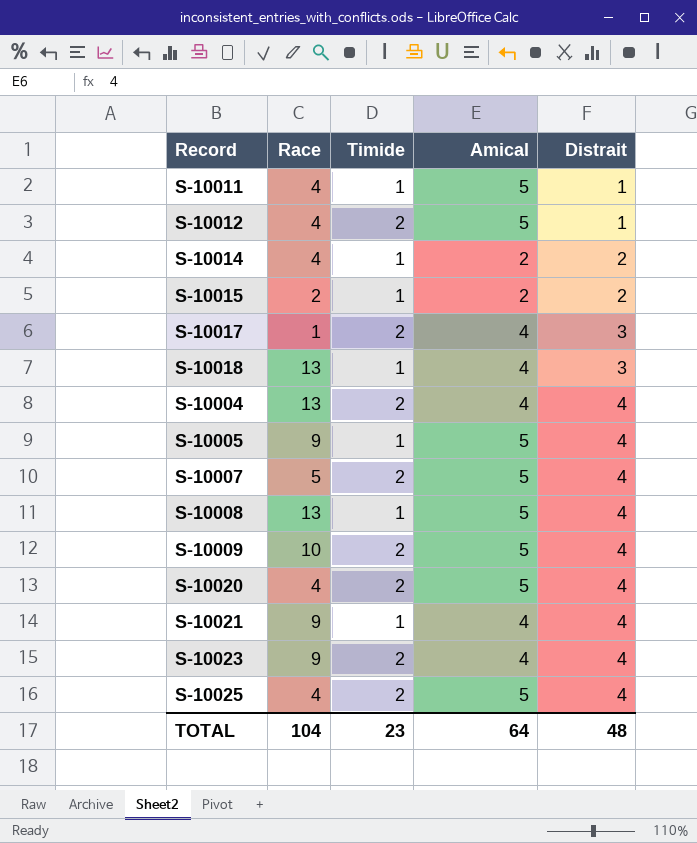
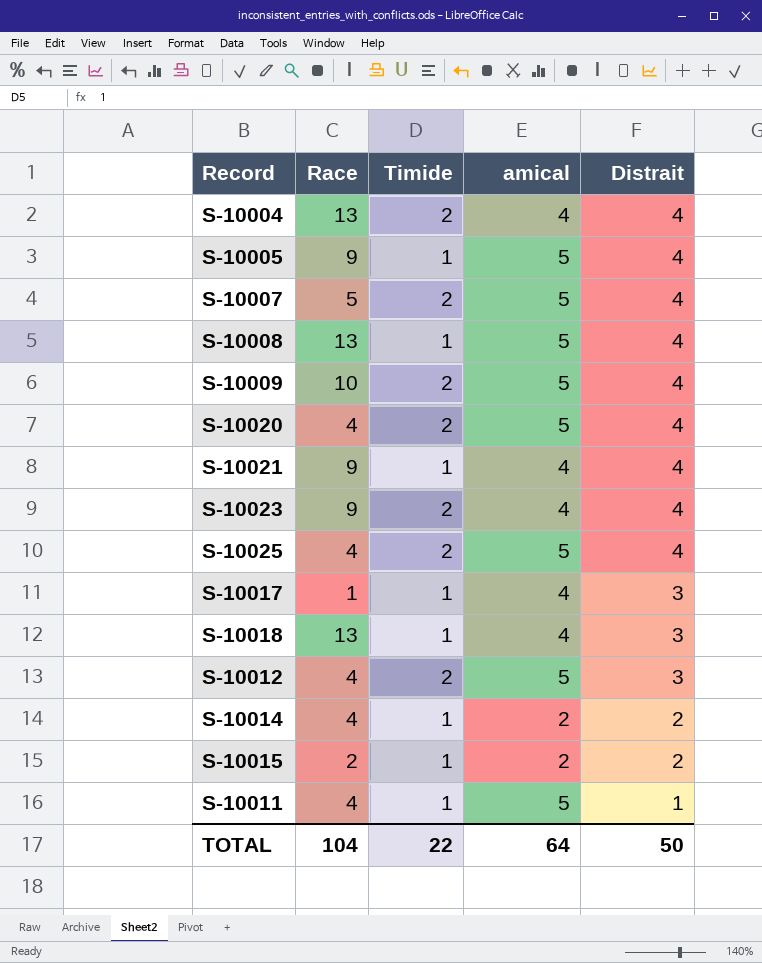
row order: Distrait ascending -> Distrait descending
column name: Amical -> amical
S-10017 | Timide: 2 -> 1
S-10012 | Distrait: 1 -> 3
TOTAL | Timide: 23 -> 22
TOTAL | Distrait: 48 -> 50

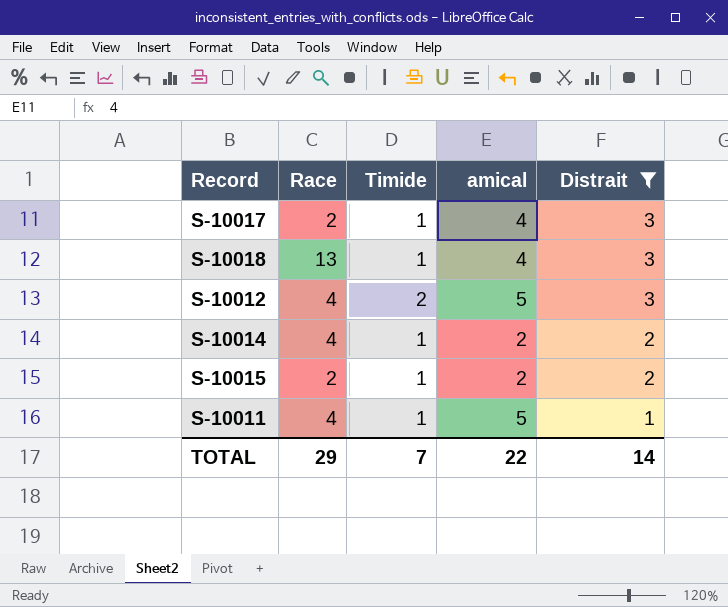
filter: none -> Distrait != 4
S-10017 | Race: 1 -> 2
TOTAL | Race: 104 -> 29
TOTAL | Timide: 22 -> 7
TOTAL | amical: 64 -> 22
TOTAL | Distrait: 50 -> 14

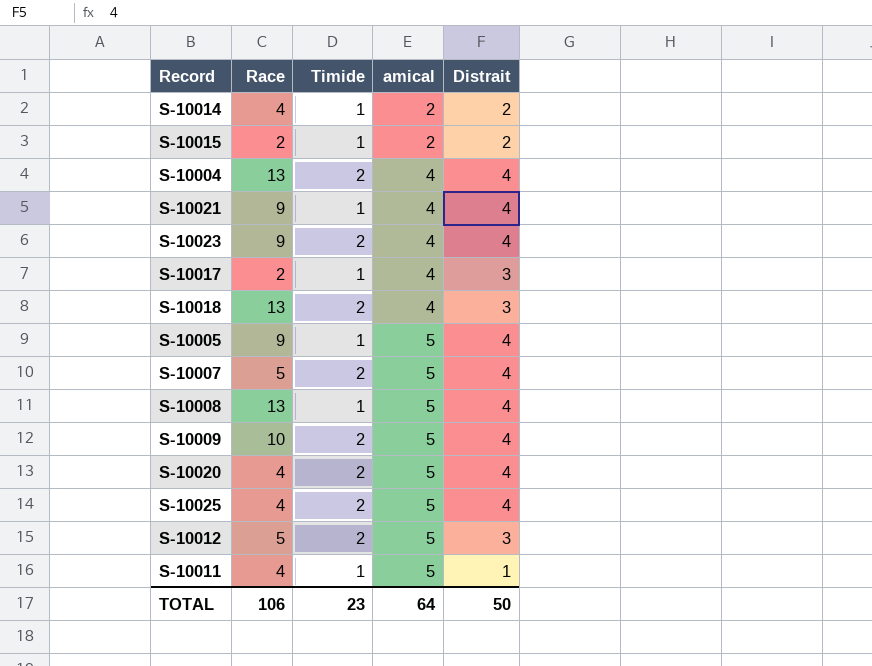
filter: Distrait != 4 -> none
row order: Distrait descending -> amical ascending
S-10018 | Timide: 1 -> 2
S-10012 | Race: 4 -> 5
TOTAL | Race: 29 -> 106
TOTAL | Timide: 7 -> 23
TOTAL | amical: 22 -> 64
TOTAL | Distrait: 14 -> 50

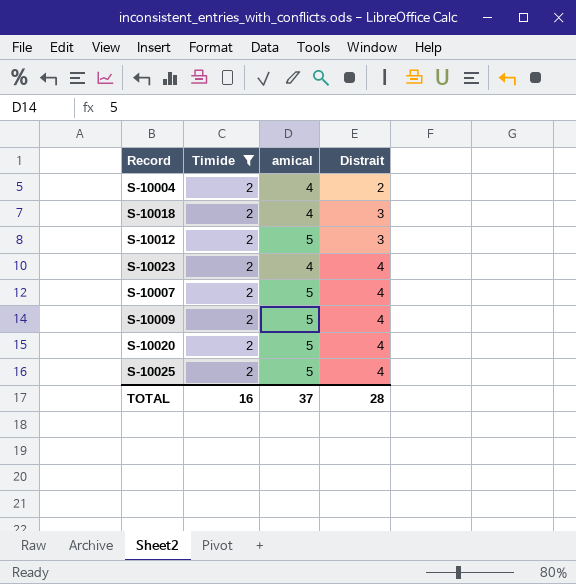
filter: none -> Timide = 2
row order: amical ascending -> Distrait ascending
column Race | position: 2 -> none
S-10004 | Distrait: 4 -> 2
TOTAL | Timide: 23 -> 16
TOTAL | amical: 64 -> 37
TOTAL | Distrait: 50 -> 28

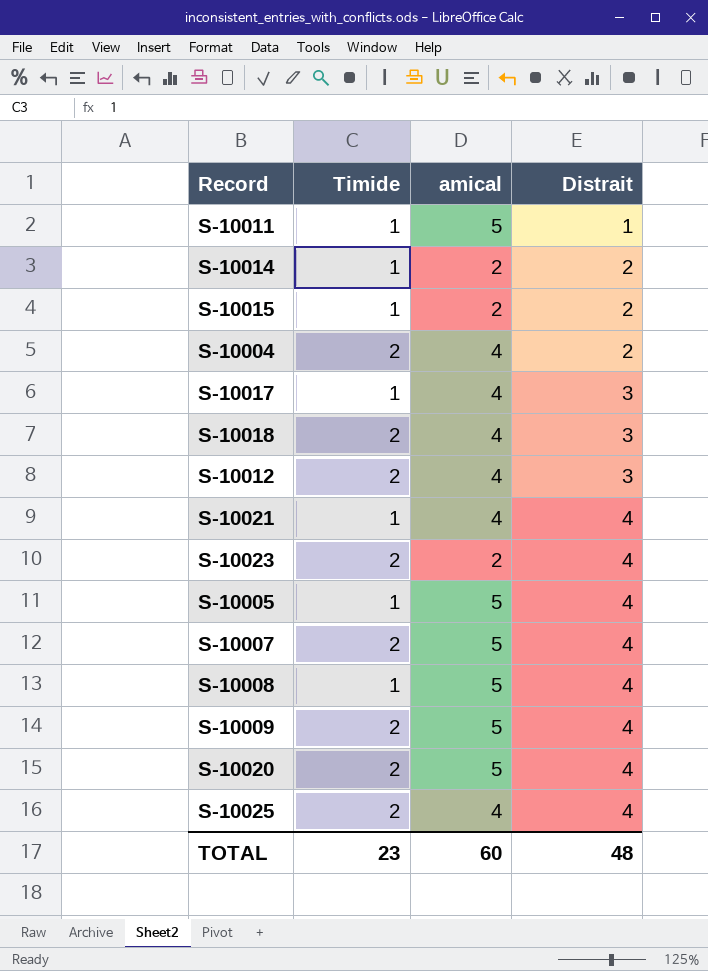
filter: Timide = 2 -> none
S-10012 | amical: 5 -> 4
S-10023 | amical: 4 -> 2
S-10025 | amical: 5 -> 4
TOTAL | Timide: 16 -> 23
TOTAL | amical: 37 -> 60
TOTAL | Distrait: 28 -> 48

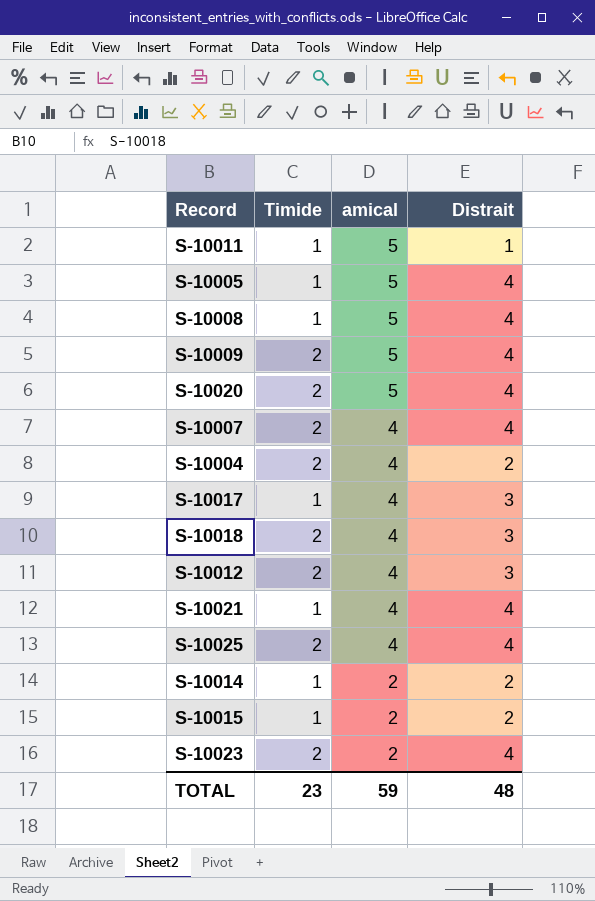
row order: Distrait ascending -> amical descending
S-10007 | amical: 5 -> 4
TOTAL | amical: 60 -> 59

